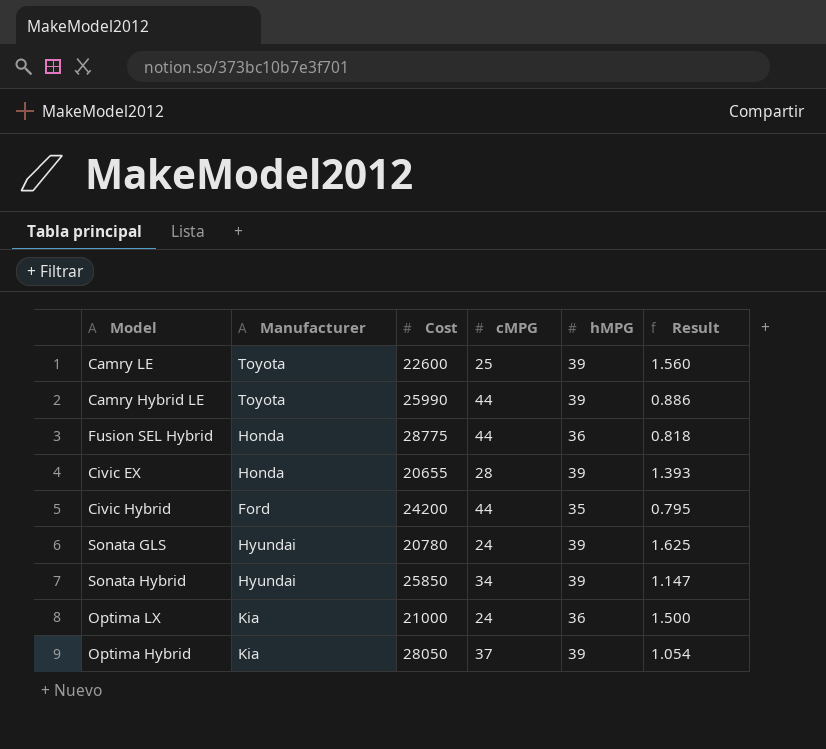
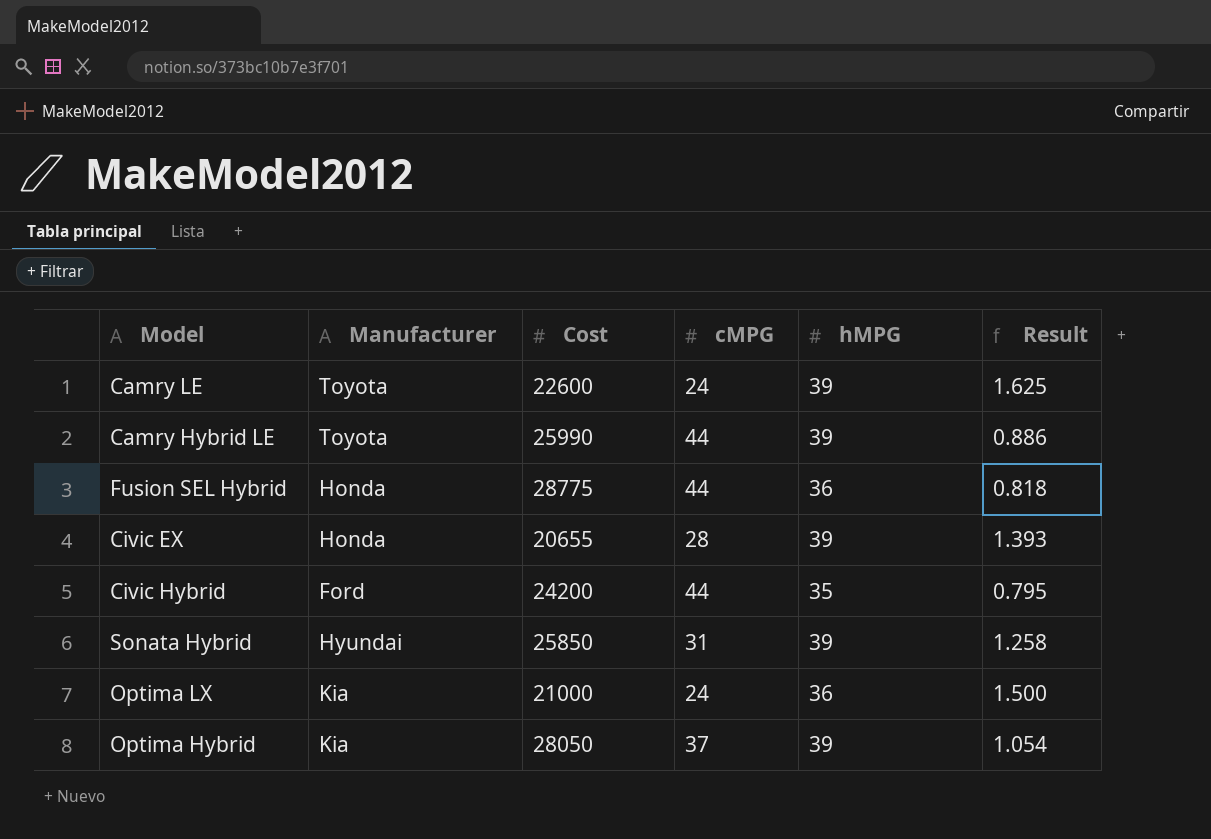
row Sonata GLS: Hyundai | 20780 | 24 | 39 | 1.625 -> none
Camry LE | cMPG: 25 -> 24
Camry LE | Result: 1.560 -> 1.625
Sonata Hybrid | cMPG: 34 -> 31
Sonata Hybrid | Result: 1.147 -> 1.258

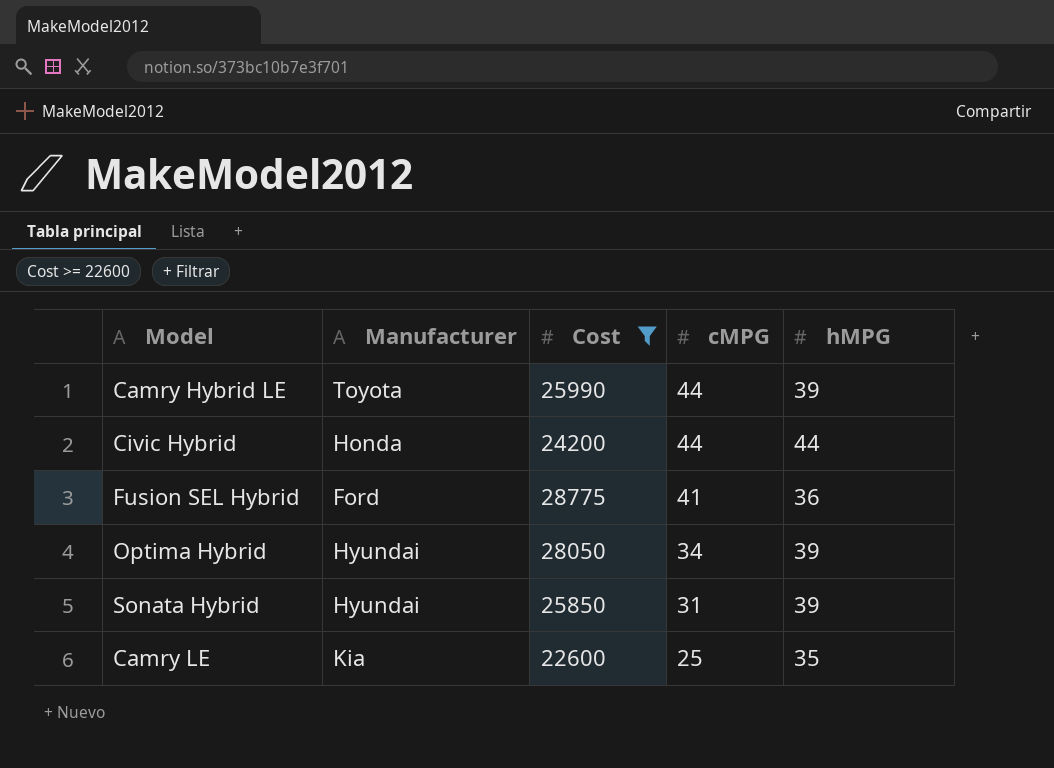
filter: none -> Cost >= 22600
row order: none -> cMPG descending
column Result | formula: [hMPG] / [cMPG] -> none
Civic Hybrid | Manufacturer: Ford -> Honda
Civic Hybrid | hMPG: 35 -> 44
Fusion SEL Hybrid | Manufacturer: Honda -> Ford
Fusion SEL Hybrid | cMPG: 44 -> 41
Optima Hybrid | Manufacturer: Kia -> Hyundai
Optima Hybrid | cMPG: 37 -> 34
Camry LE | Manufacturer: Toyota -> Kia
Camry LE | cMPG: 24 -> 25
Camry LE | hMPG: 39 -> 35

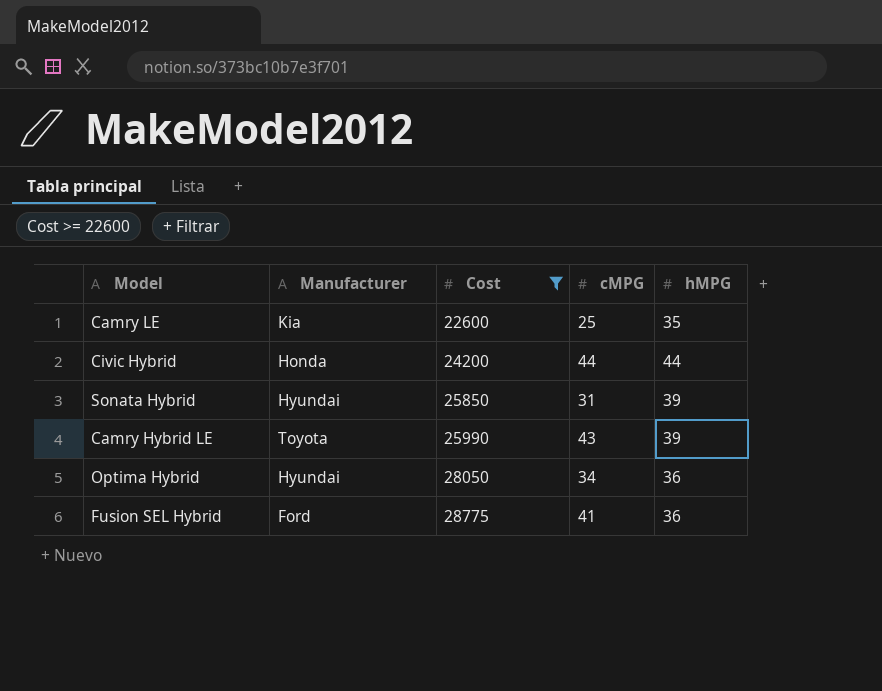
row order: cMPG descending -> Cost ascending
Camry Hybrid LE | cMPG: 44 -> 43
Optima Hybrid | hMPG: 39 -> 36

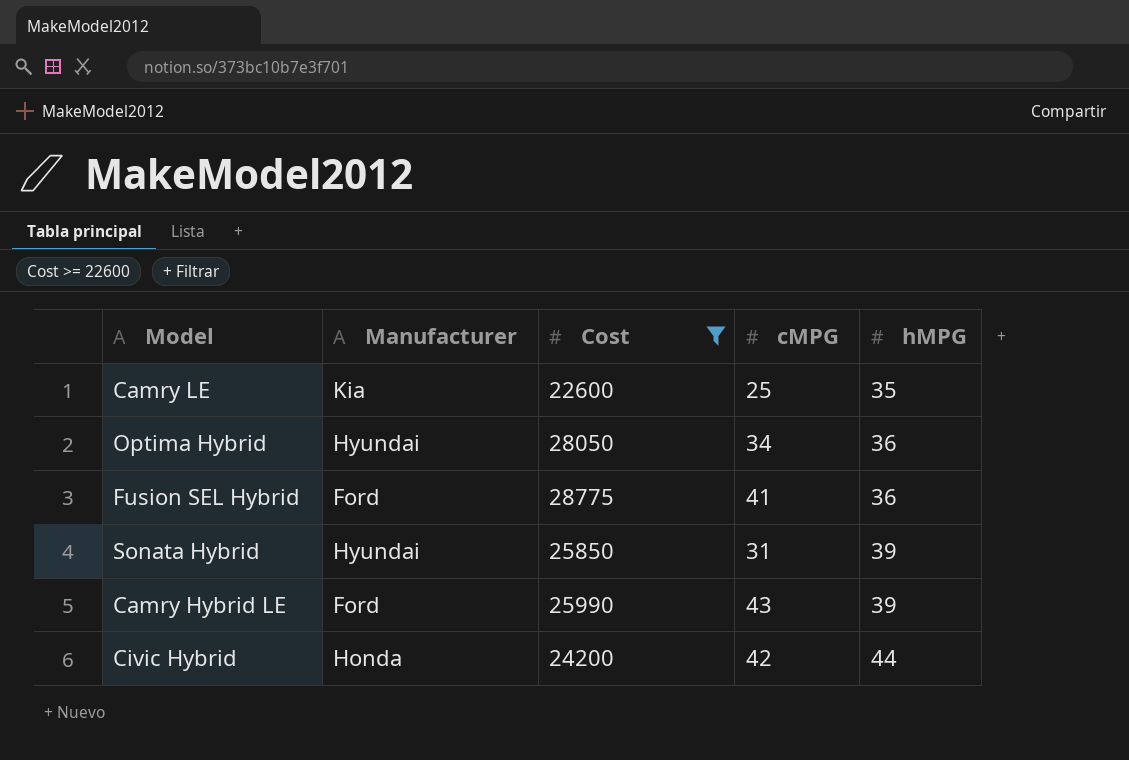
row order: Cost ascending -> hMPG ascending
Camry Hybrid LE | Manufacturer: Toyota -> Ford
Civic Hybrid | cMPG: 44 -> 42

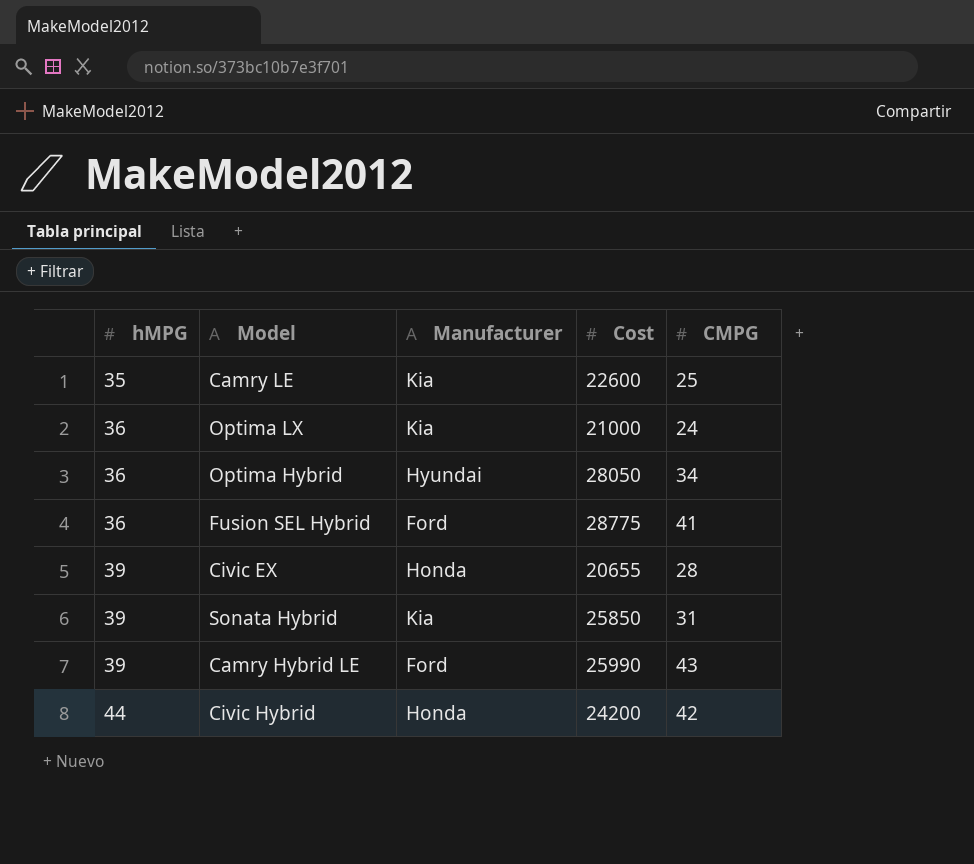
filter: Cost >= 22600 -> none
column hMPG | position: 5 -> 1
column name: cMPG -> CMPG
Sonata Hybrid | Manufacturer: Hyundai -> Kia

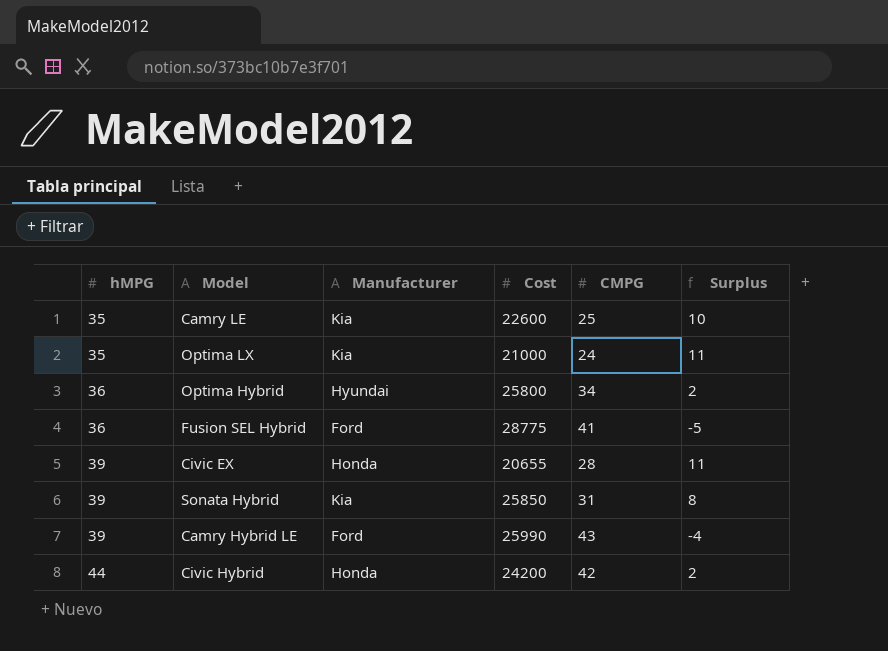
column Surplus | formula: none -> [hMPG] - [CMPG]
Optima LX | hMPG: 36 -> 35
Optima Hybrid | Cost: 28050 -> 25800

